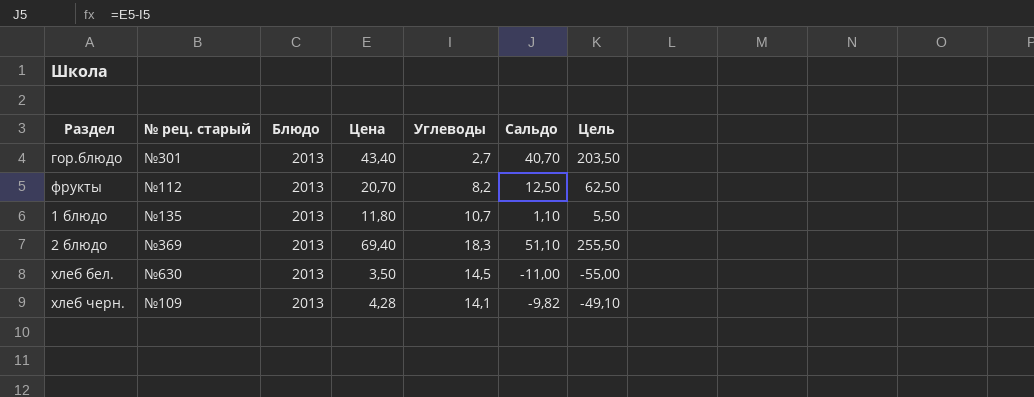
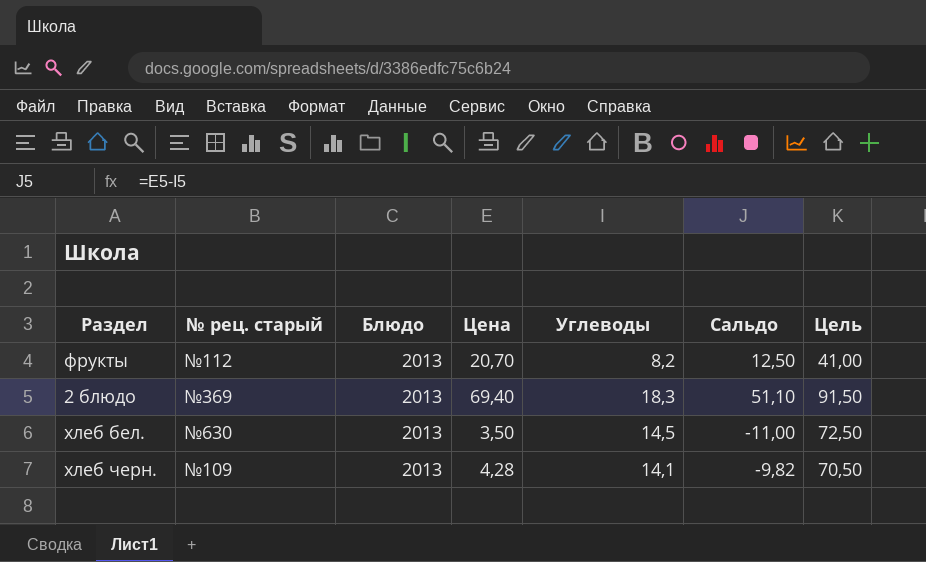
column Цель | formula: [Сальдо] * 5 -> [Углеводы] * 5
row гор.блюдо: №301 | 2013 | 43,40 | 2,7 | 40,70 | 203,50 -> none
row 1 блюдо: №135 | 2013 | 11,80 | 10,7 | 1,10 | 5,50 -> none

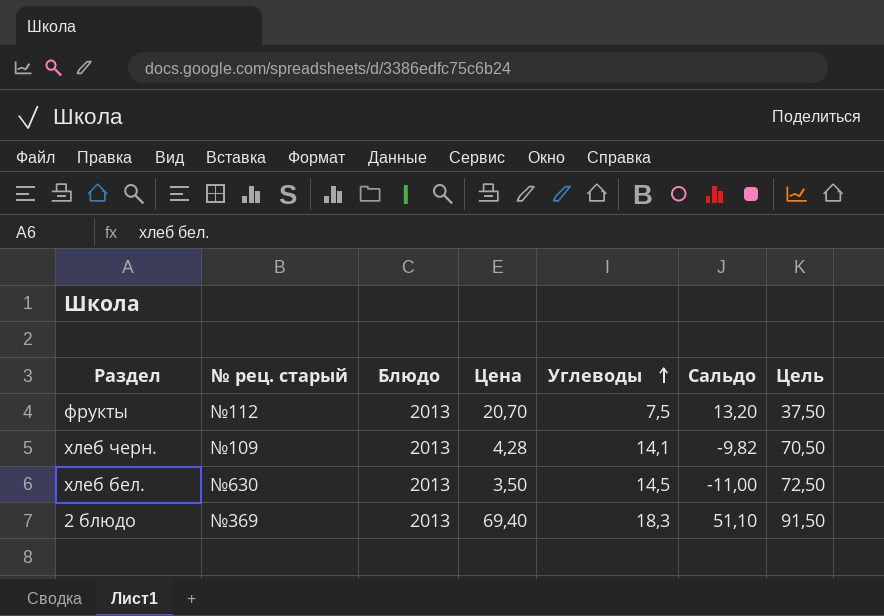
row order: none -> Углеводы ascending
фрукты | Углеводы: 8,2 -> 7,5
фрукты | Сальдо: 12,50 -> 13,20
фрукты | Цель: 41,00 -> 37,50

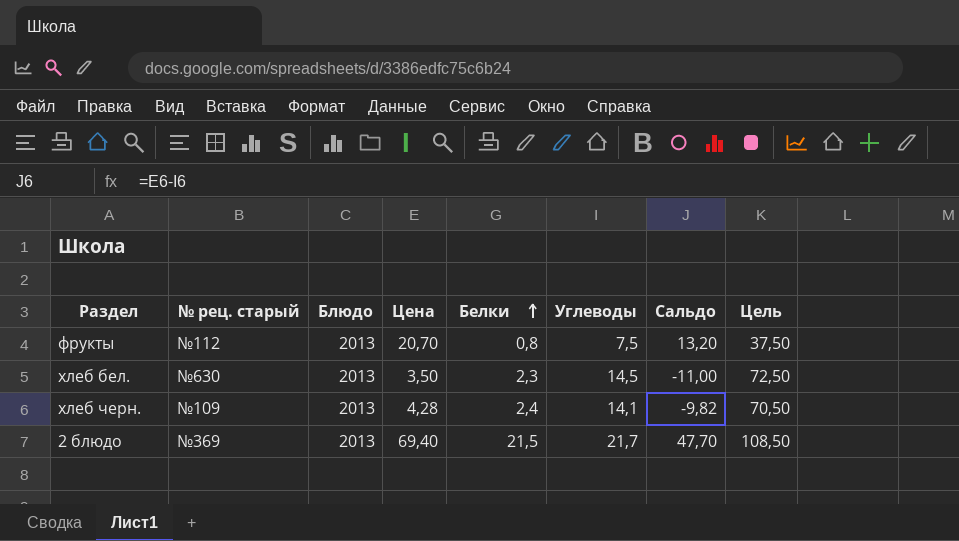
row order: Углеводы ascending -> Белки ascending
column Белки | position: none -> 5
2 блюдо | Углеводы: 18,3 -> 21,7
2 блюдо | Сальдо: 51,10 -> 47,70
2 блюдо | Цель: 91,50 -> 108,50

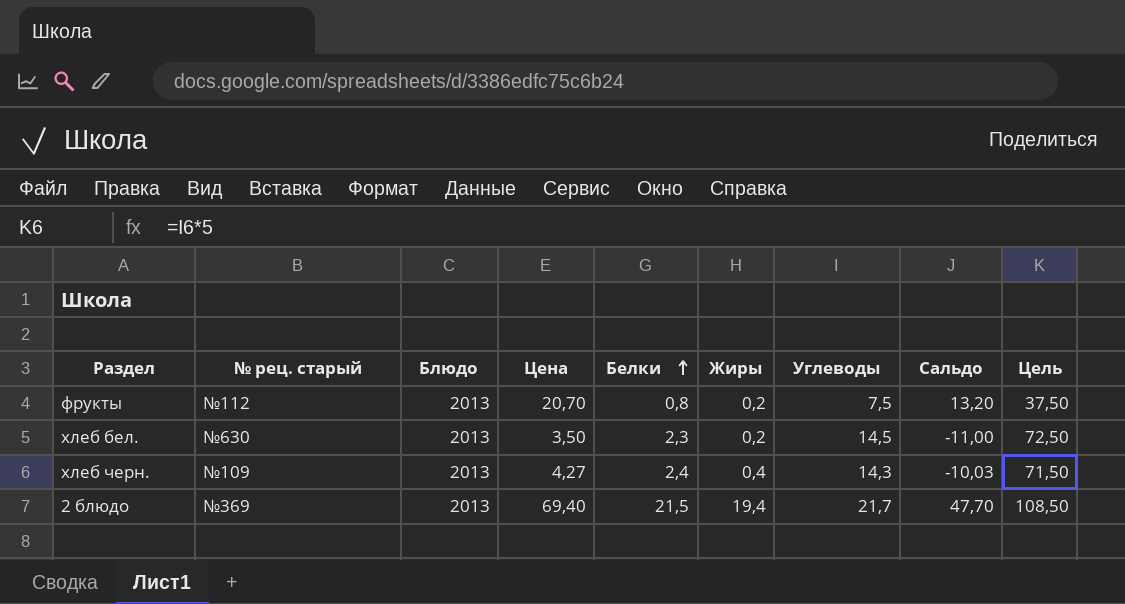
column Жиры | position: none -> 6
хлеб черн. | Цена: 4,28 -> 4,27
хлеб черн. | Углеводы: 14,1 -> 14,3
хлеб черн. | Сальдо: -9,82 -> -10,03
хлеб черн. | Цель: 70,50 -> 71,50

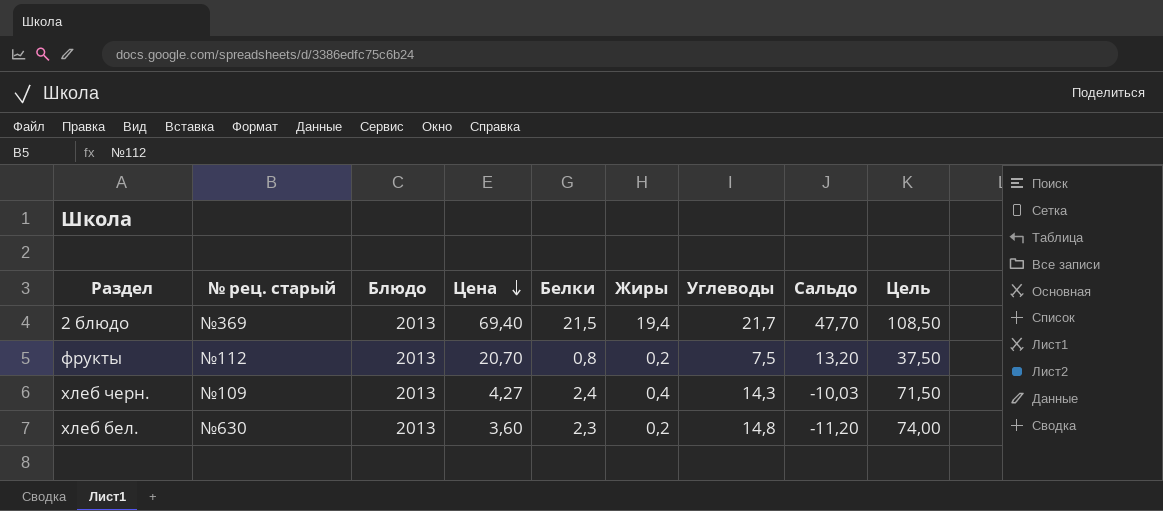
row order: Белки ascending -> Цена descending
хлеб бел. | Цена: 3,50 -> 3,60
хлеб бел. | Углеводы: 14,5 -> 14,8
хлеб бел. | Сальдо: -11,00 -> -11,20
хлеб бел. | Цель: 72,50 -> 74,00

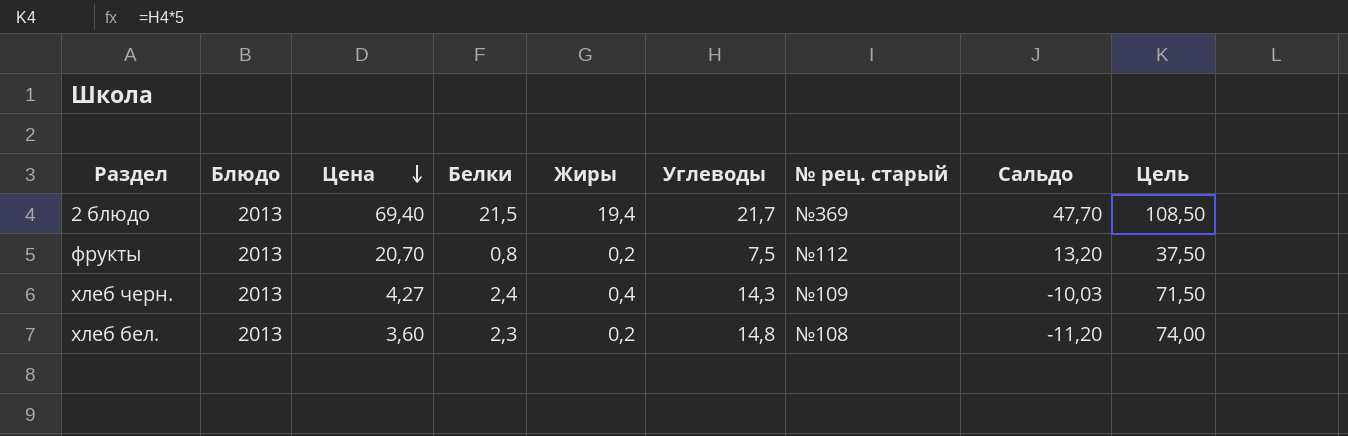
column № рец. старый | position: 2 -> 7
хлеб бел. | № рец. старый: №630 -> №108

